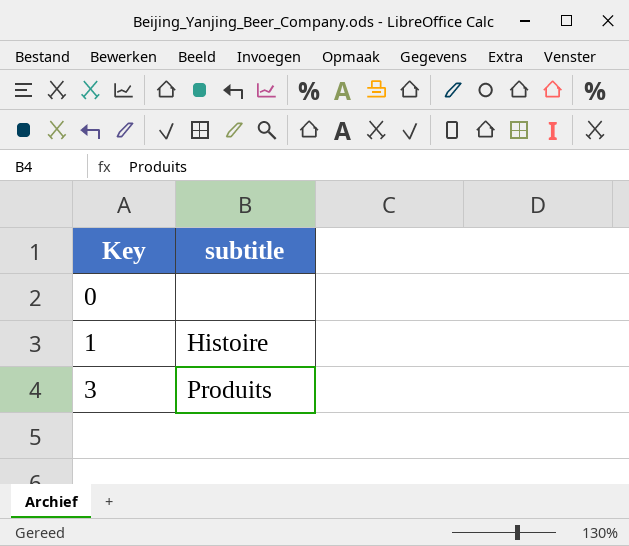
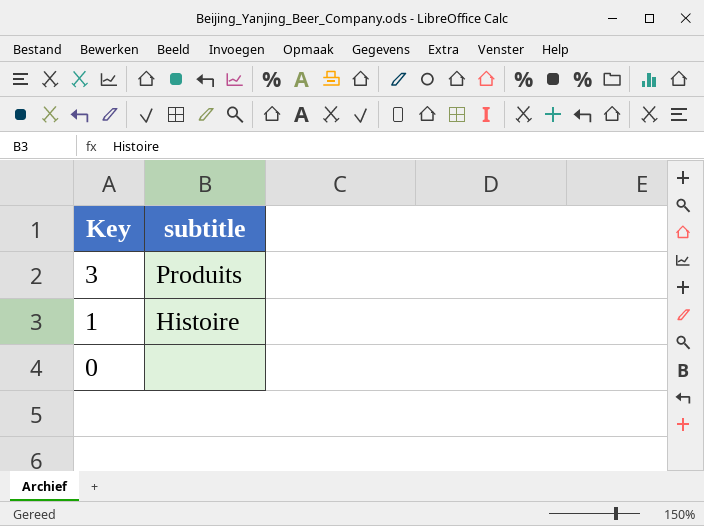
row order: Key ascending -> Key descending

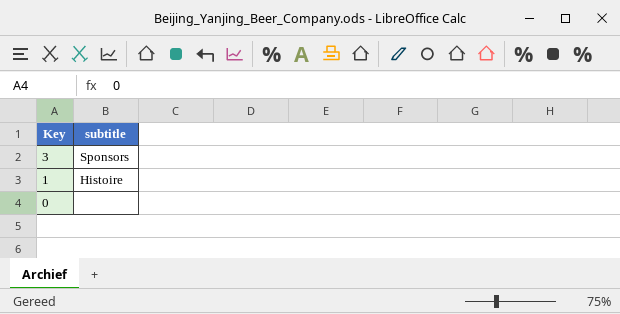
3 | subtitle: Produits -> Sponsors

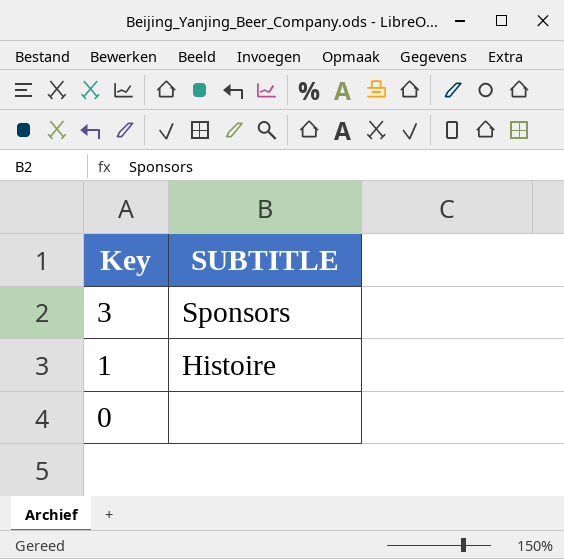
column name: subtitle -> SUBTITLE

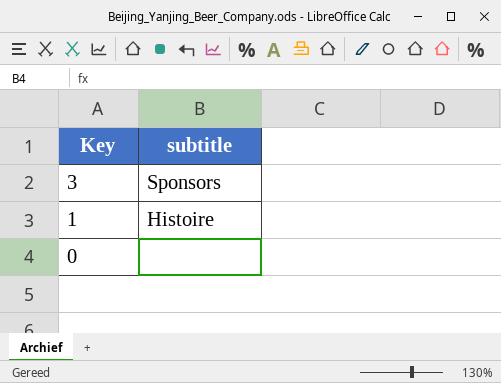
column name: SUBTITLE -> subtitle

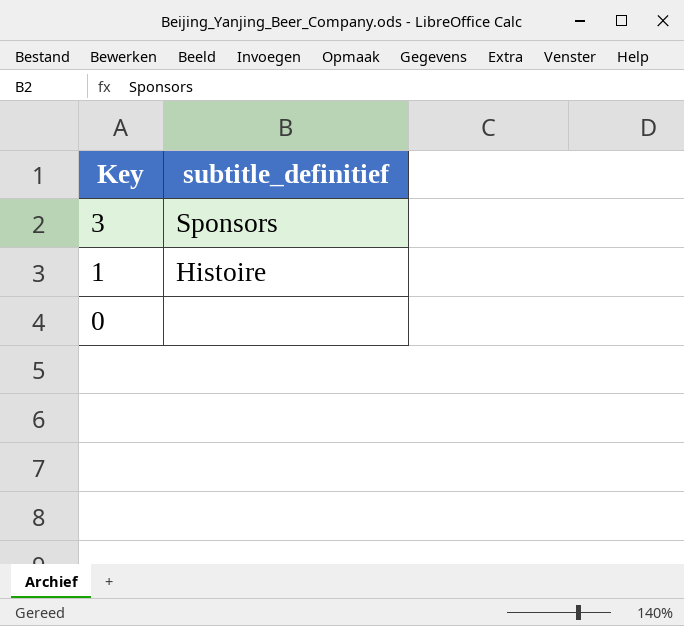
column name: subtitle -> subtitle_definitief

